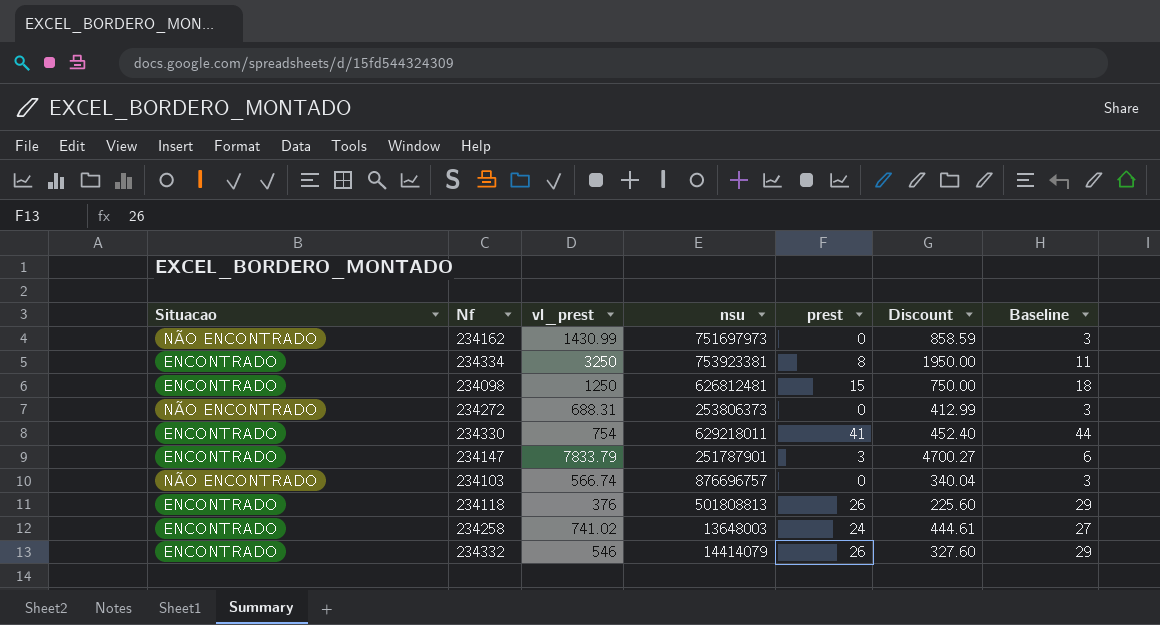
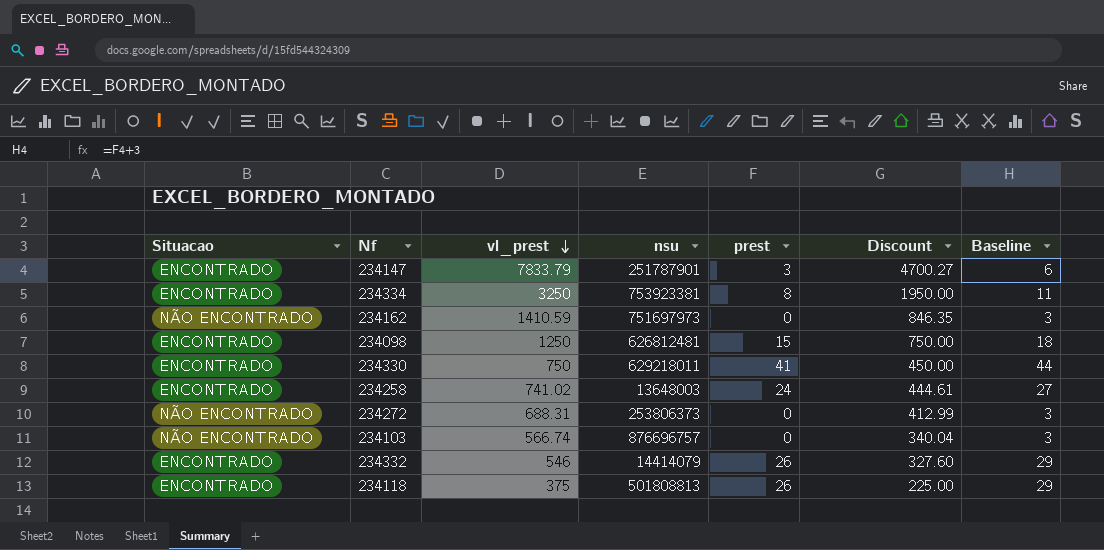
row order: none -> vl_prest descending
234162 | vl_prest: 1430.99 -> 1410.59
234162 | Discount: 858.59 -> 846.35
234330 | vl_prest: 754 -> 750
234330 | Discount: 452.40 -> 450.00
234118 | vl_prest: 376 -> 375
234118 | Discount: 225.60 -> 225.00

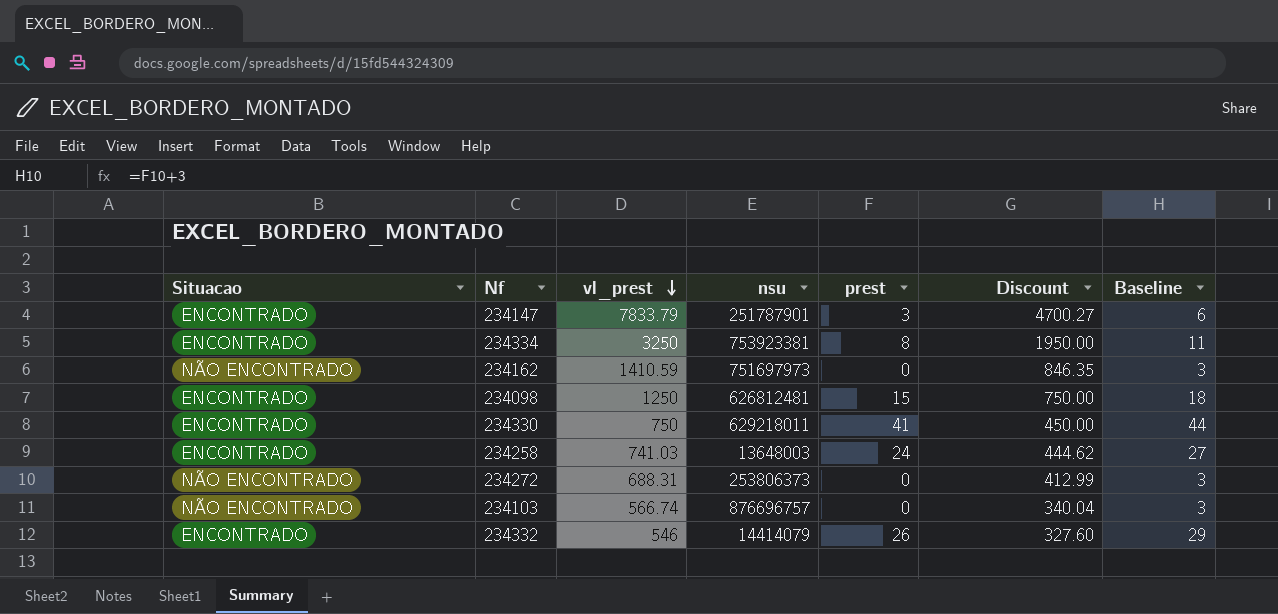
row 234118: ENCONTRADO | 375 | 501808813 | 26 | 225.00 | 29 -> none
234258 | vl_prest: 741.02 -> 741.03
234258 | Discount: 444.61 -> 444.62

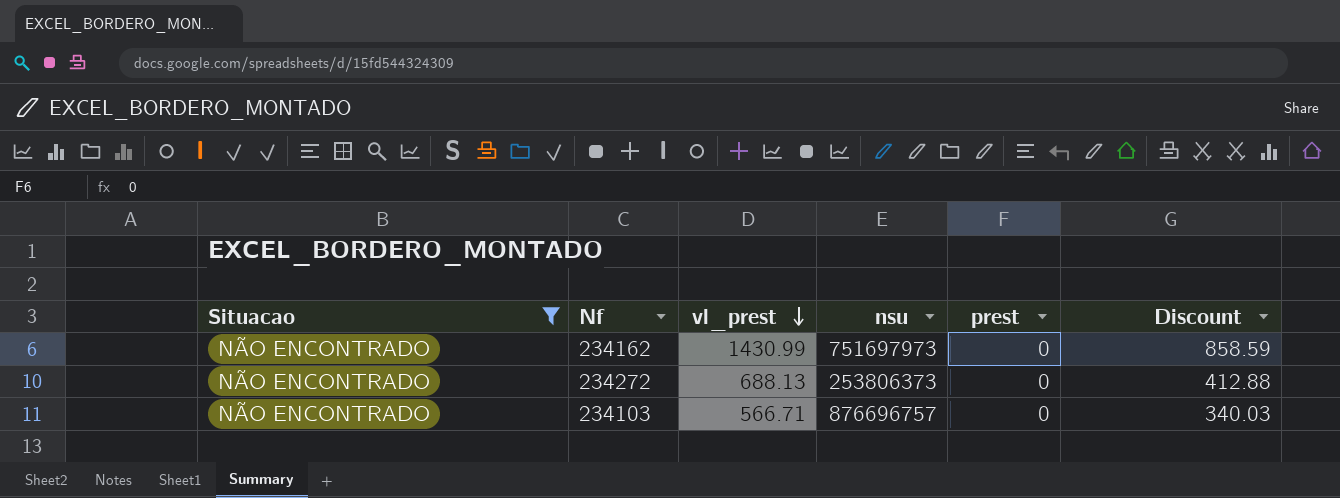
filter: none -> Situacao = NÃO ENCONTRADO
column Baseline | formula: [prest] + 3 -> none
234162 | vl_prest: 1410.59 -> 1430.99
234162 | Discount: 846.35 -> 858.59
234272 | vl_prest: 688.31 -> 688.13
234272 | Discount: 412.99 -> 412.88
234103 | vl_prest: 566.74 -> 566.71
234103 | Discount: 340.04 -> 340.03

